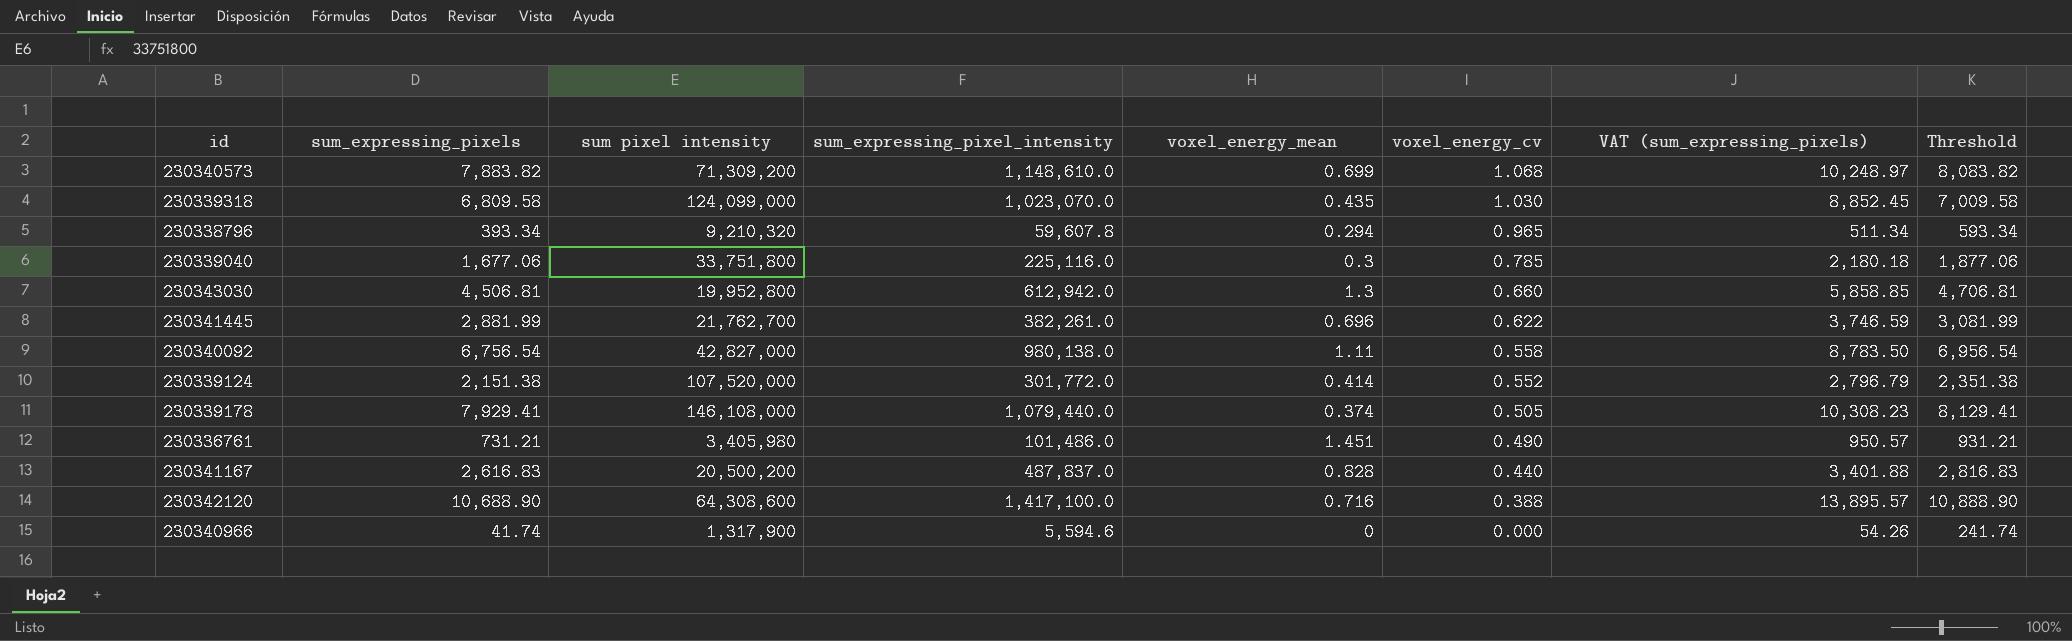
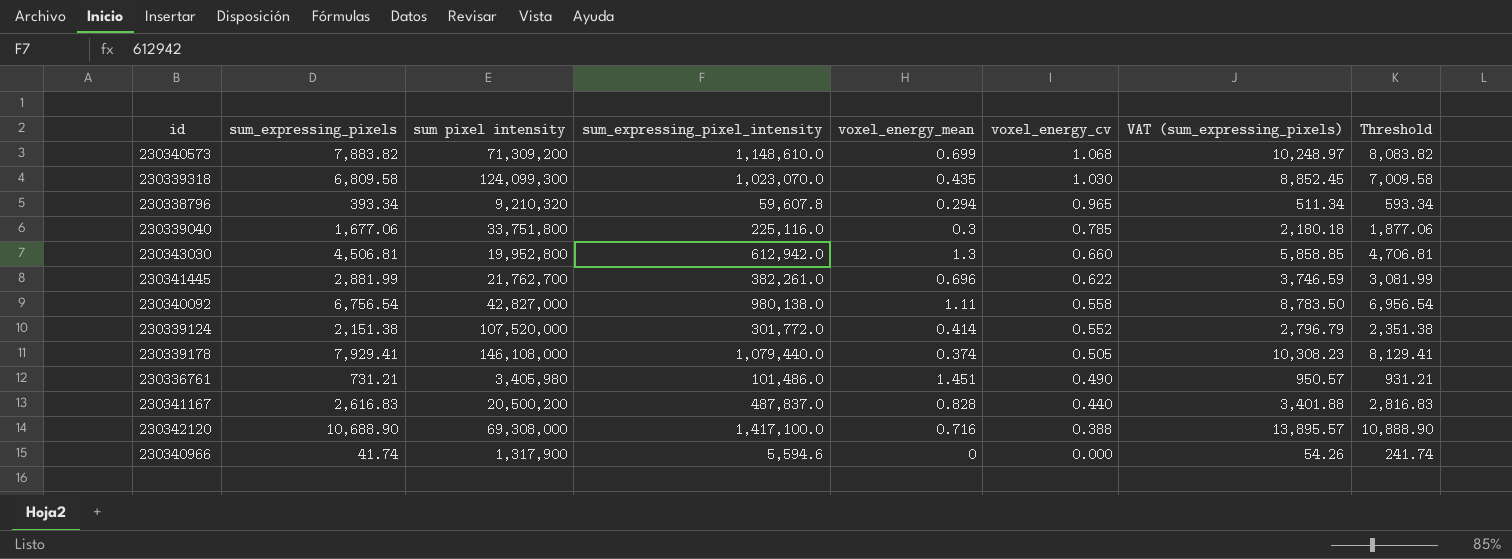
230339318 | sum pixel intensity: 124,099,000 -> 124,099,300
230342120 | sum pixel intensity: 64,308,600 -> 69,308,000

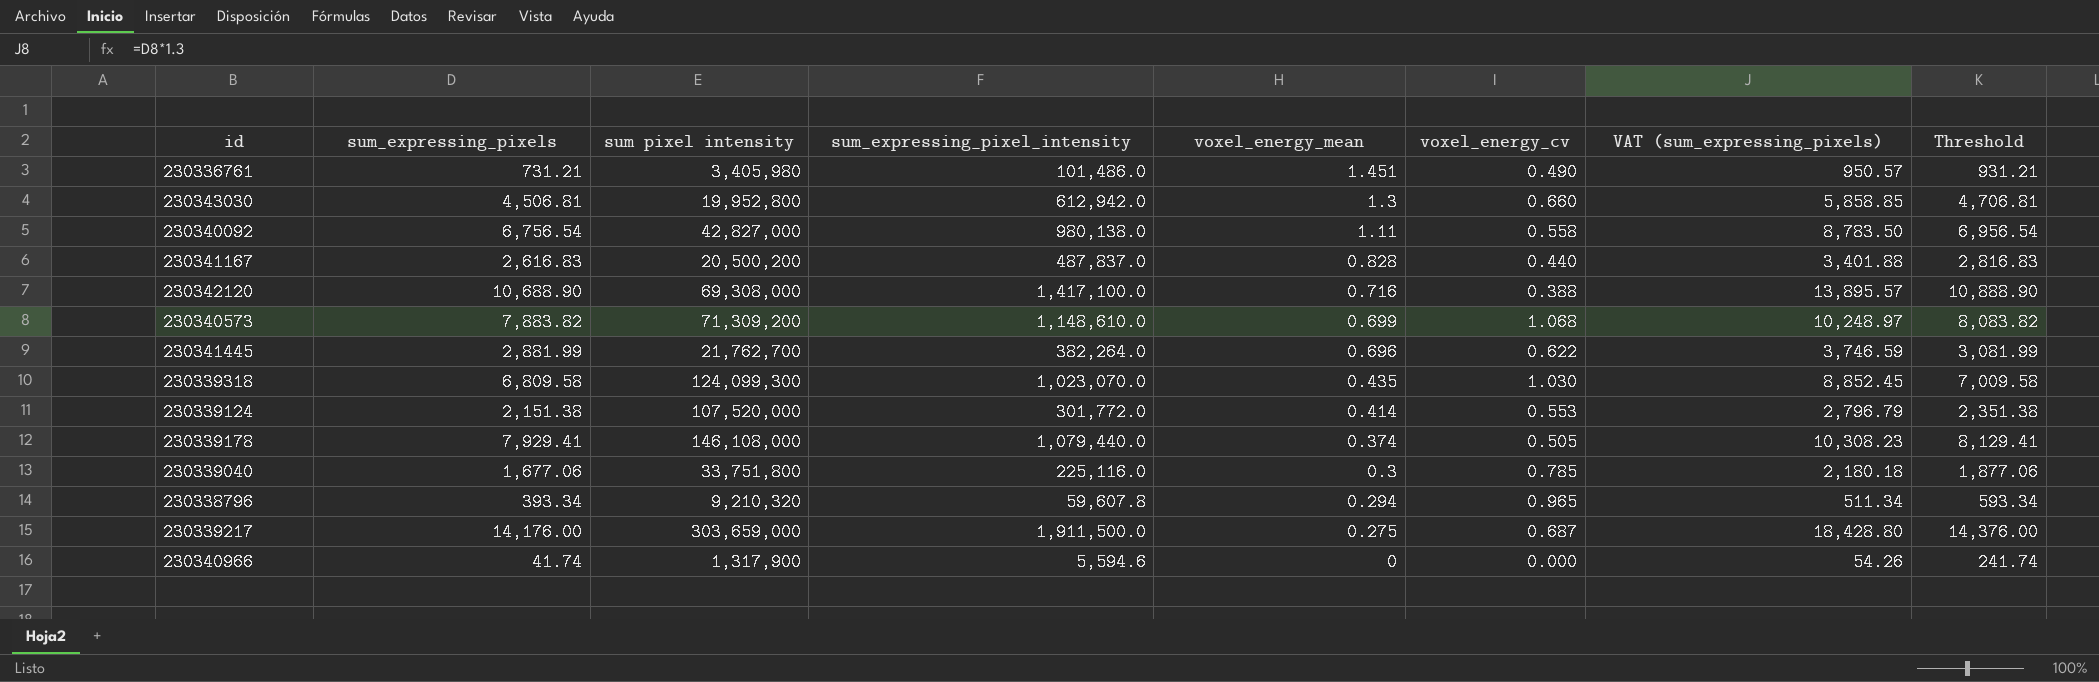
row order: voxel_energy_cv descending -> voxel_energy_mean descending
230341445 | sum_expressing_pixel_intensity: 382,261.0 -> 382,264.0
230339124 | voxel_energy_cv: 0.552 -> 0.553
row 230339217: none -> 14,176.00 | 303,659,000 | 1,911,500.0 | 0.275 | 0.687 | 18,428.80 | 14,376.00

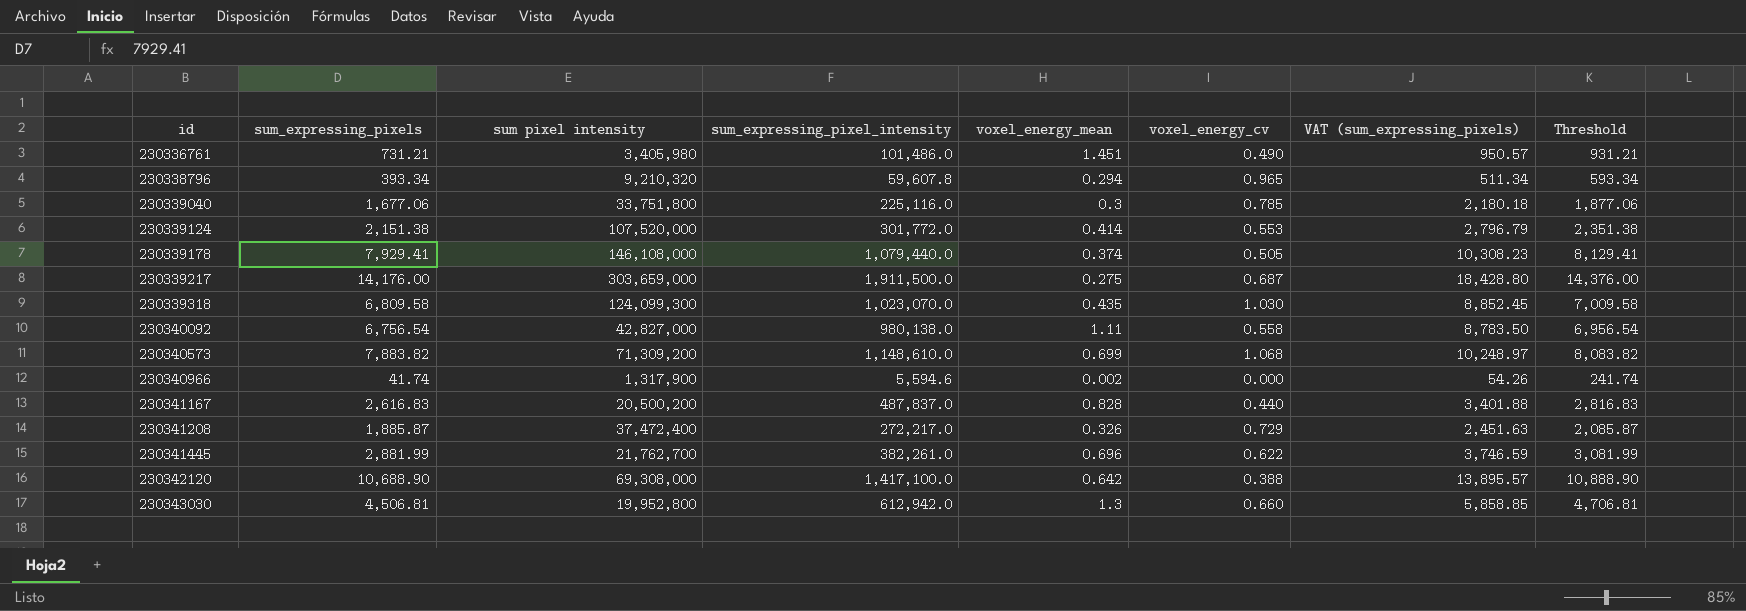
row order: voxel_energy_mean descending -> id ascending
230340966 | voxel_energy_mean: 0 -> 0.002
row 230341208: none -> 1,885.87 | 37,472,400 | 272,217.0 | 0.326 | 0.729 | 2,451.63 | 2,085.87
230341445 | sum_expressing_pixel_intensity: 382,264.0 -> 382,261.0
230342120 | voxel_energy_mean: 0.716 -> 0.642

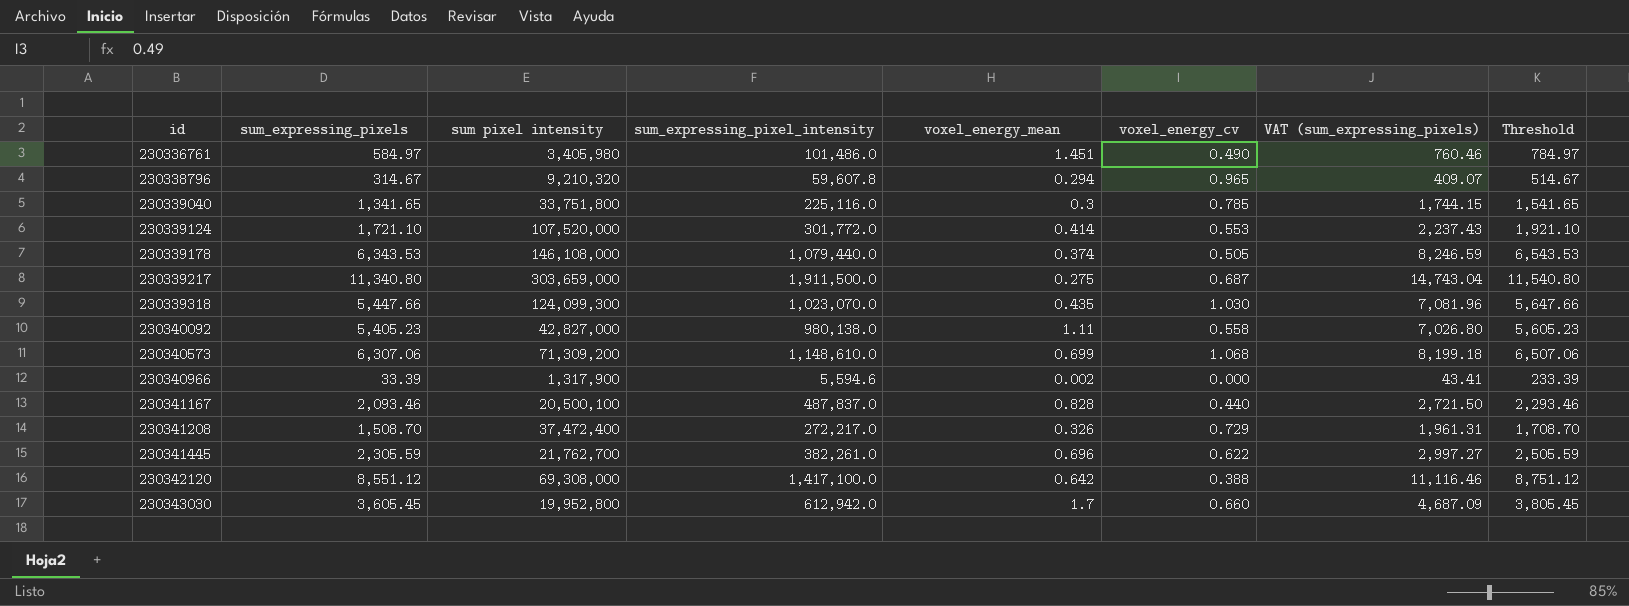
230336761 | sum_expressing_pixels: 731.21 -> 584.97
230336761 | VAT (sum_expressing_pixels): 950.57 -> 760.46
230336761 | Threshold: 931.21 -> 784.97
230338796 | sum_expressing_pixels: 393.34 -> 314.67
230338796 | VAT (sum_expressing_pixels): 511.34 -> 409.07
230338796 | Threshold: 593.34 -> 514.67
230339040 | sum_expressing_pixels: 1,677.06 -> 1,341.65
230339040 | VAT (sum_expressing_pixels): 2,180.18 -> 1,744.15
230339040 | Threshold: 1,877.06 -> 1,541.65
230339124 | sum_expressing_pixels: 2,151.38 -> 1,721.10
230339124 | VAT (sum_expressing_pixels): 2,796.79 -> 2,237.43
230339124 | Threshold: 2,351.38 -> 1,921.10
230339178 | sum_expressing_pixels: 7,929.41 -> 6,343.53
230339178 | VAT (sum_expressing_pixels): 10,308.23 -> 8,246.59
230339178 | Threshold: 8,129.41 -> 6,543.53
230339217 | sum_expressing_pixels: 14,176.00 -> 11,340.80
230339217 | VAT (sum_expressing_pixels): 18,428.80 -> 14,743.04
230339217 | Threshold: 14,376.00 -> 11,540.80
230339318 | sum_expressing_pixels: 6,809.58 -> 5,447.66
230339318 | VAT (sum_expressing_pixels): 8,852.45 -> 7,081.96
230339318 | Threshold: 7,009.58 -> 5,647.66
230340092 | sum_expressing_pixels: 6,756.54 -> 5,405.23
230340092 | VAT (sum_expressing_pixels): 8,783.50 -> 7,026.80
230340092 | Threshold: 6,956.54 -> 5,605.23
230340573 | sum_expressing_pixels: 7,883.82 -> 6,307.06
230340573 | VAT (sum_expressing_pixels): 10,248.97 -> 8,199.18
230340573 | Threshold: 8,083.82 -> 6,507.06
230340966 | sum_expressing_pixels: 41.74 -> 33.39
230340966 | VAT (sum_expressing_pixels): 54.26 -> 43.41
230340966 | Threshold: 241.74 -> 233.39
230341167 | sum_expressing_pixels: 2,616.83 -> 2,093.46
230341167 | sum pixel intensity: 20,500,200 -> 20,500,100
230341167 | VAT (sum_expressing_pixels): 3,401.88 -> 2,721.50
230341167 | Threshold: 2,816.83 -> 2,293.46
230341208 | sum_expressing_pixels: 1,885.87 -> 1,508.70
230341208 | VAT (sum_expressing_pixels): 2,451.63 -> 1,961.31
230341208 | Threshold: 2,085.87 -> 1,708.70
230341445 | sum_expressing_pixels: 2,881.99 -> 2,305.59
230341445 | VAT (sum_expressing_pixels): 3,746.59 -> 2,997.27
230341445 | Threshold: 3,081.99 -> 2,505.59
230342120 | sum_expressing_pixels: 10,688.90 -> 8,551.12
230342120 | VAT (sum_expressing_pixels): 13,895.57 -> 11,116.46
230342120 | Threshold: 10,888.90 -> 8,751.12
230343030 | sum_expressing_pixels: 4,506.81 -> 3,605.45
230343030 | voxel_energy_mean: 1.3 -> 1.7
230343030 | VAT (sum_expressing_pixels): 5,858.85 -> 4,687.09
230343030 | Threshold: 4,706.81 -> 3,805.45

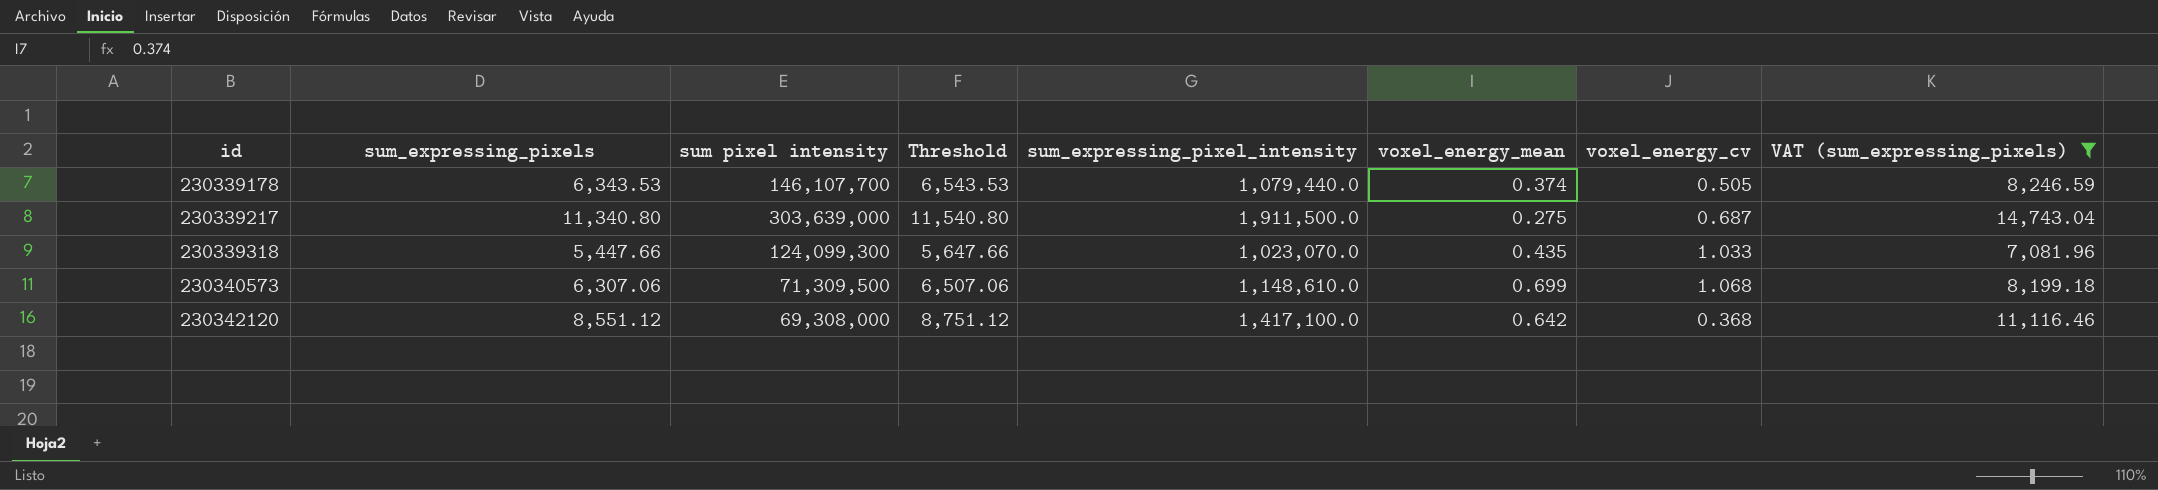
filter: none -> VAT (sum_expressing_pixels) >= 7,081.96
column Threshold | position: 8 -> 4
230339178 | sum pixel intensity: 146,108,000 -> 146,107,700
230339217 | sum pixel intensity: 303,659,000 -> 303,639,000
230339318 | voxel_energy_cv: 1.030 -> 1.033
230340573 | sum pixel intensity: 71,309,200 -> 71,309,500
230342120 | voxel_energy_cv: 0.388 -> 0.368

